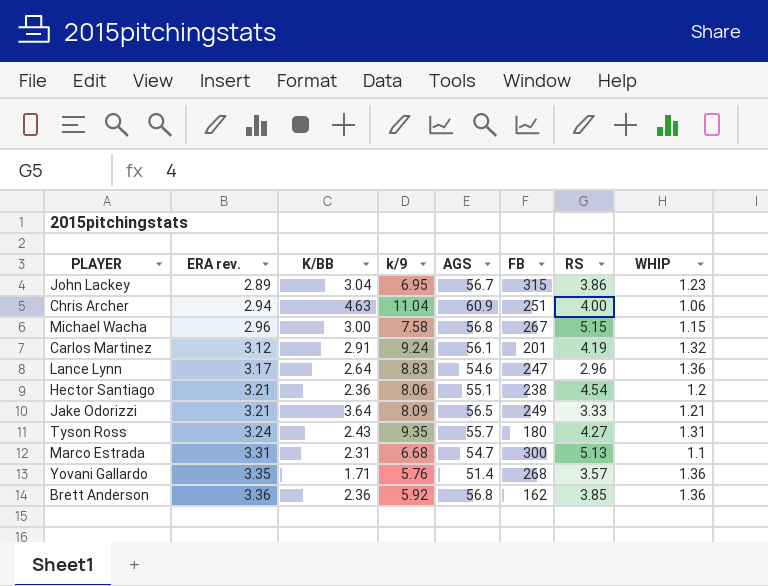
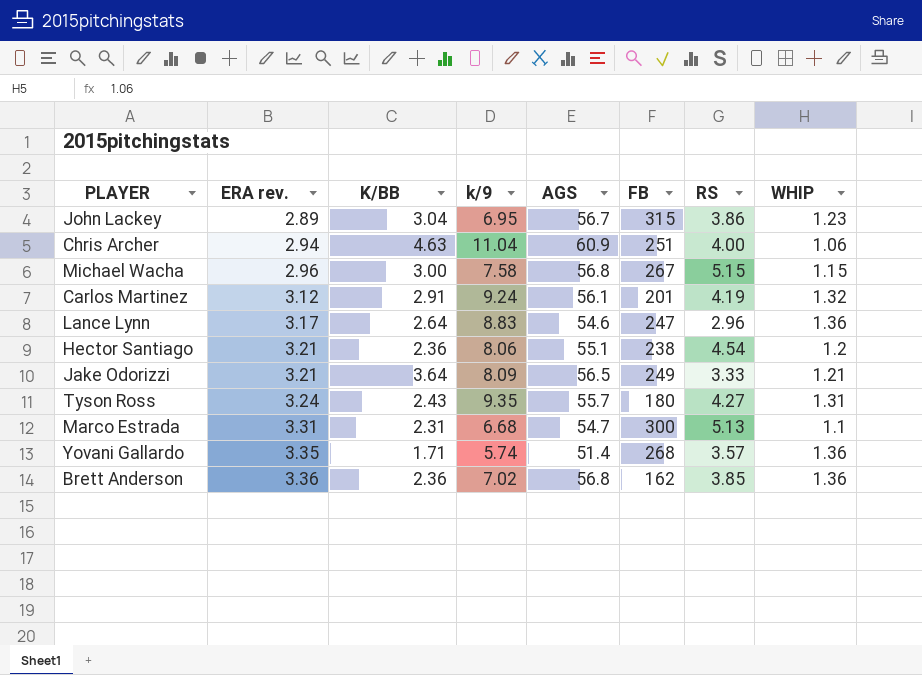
Yovani Gallardo | k/9: 5.76 -> 5.74
Brett Anderson | k/9: 5.92 -> 7.02

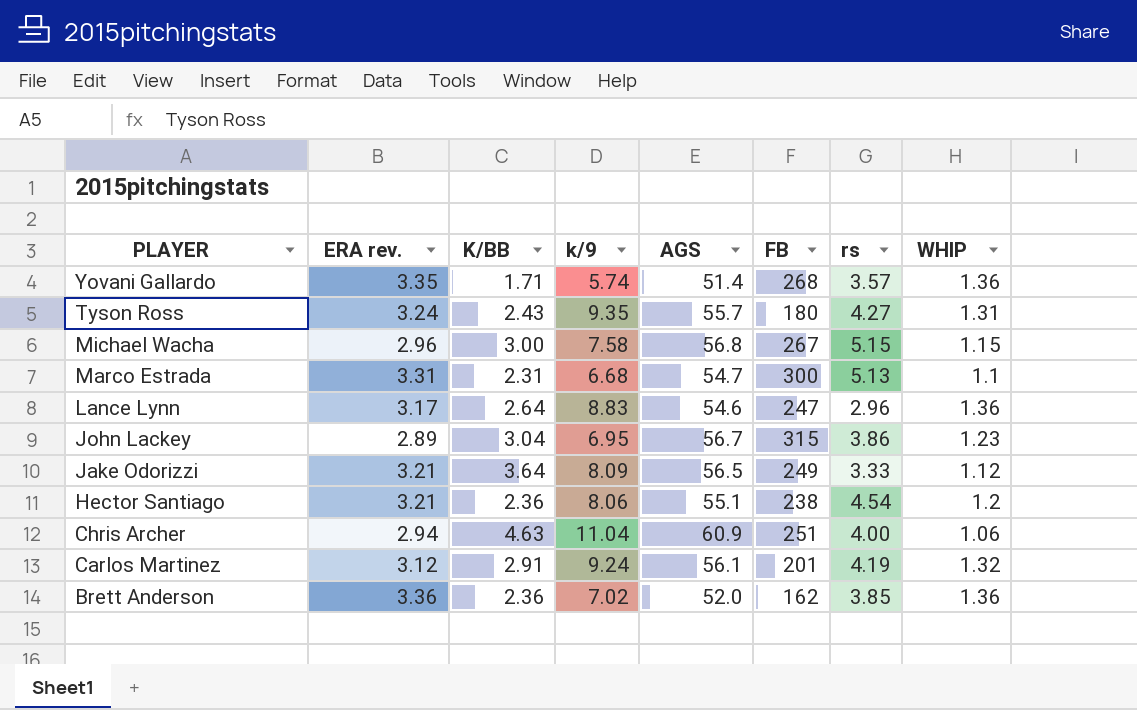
row order: ERA rev. ascending -> PLAYER descending
column name: RS -> rs
Jake Odorizzi | WHIP: 1.21 -> 1.12
Brett Anderson | AGS: 56.8 -> 52.0

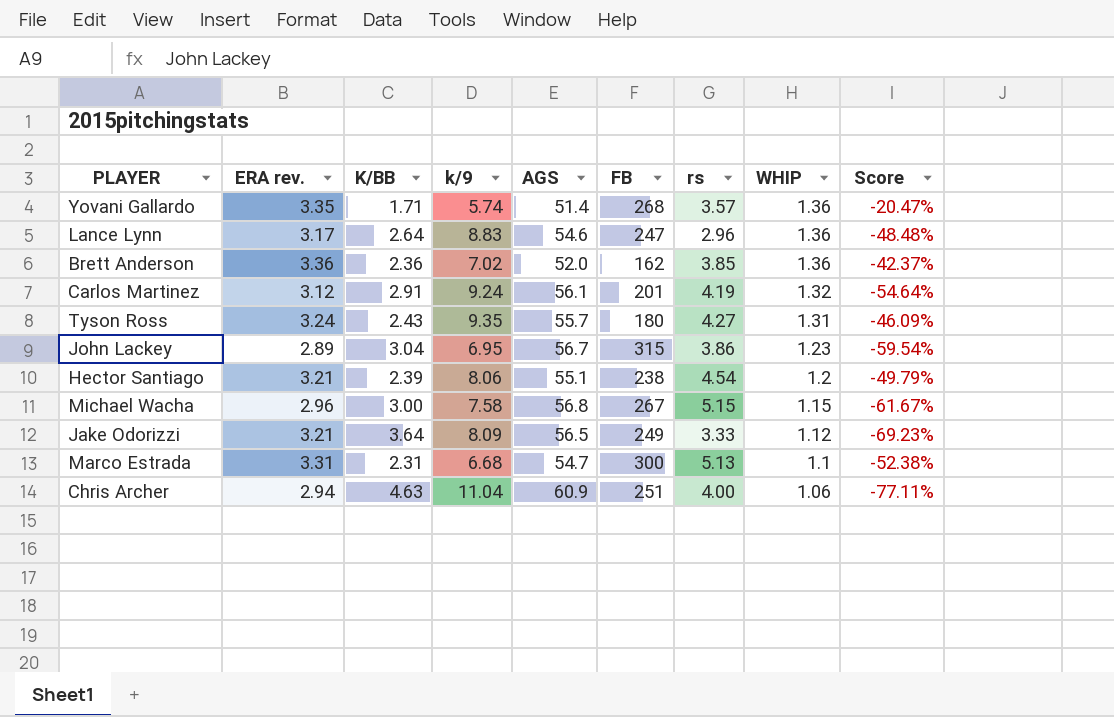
row order: PLAYER descending -> WHIP descending
column Score | formula: none -> ([WHIP] - [K/BB]) / [K/BB]
Hector Santiago | K/BB: 2.36 -> 2.39

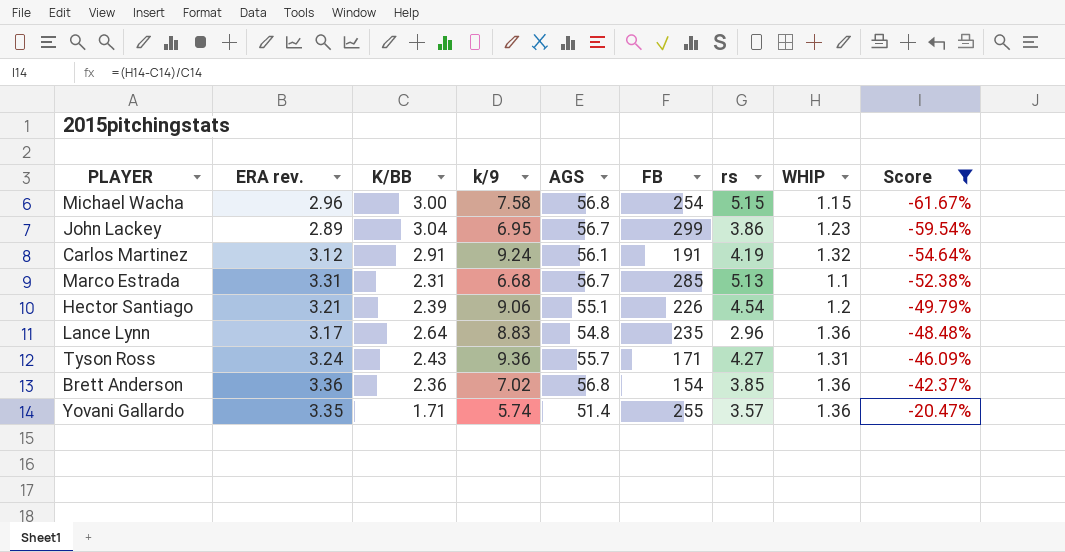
filter: none -> Score >= -61.67%
row order: WHIP descending -> Score ascending
Michael Wacha | FB: 267 -> 254
John Lackey | FB: 315 -> 299
Carlos Martinez | FB: 201 -> 191
Marco Estrada | AGS: 54.7 -> 56.7
Marco Estrada | FB: 300 -> 285
Hector Santiago | k/9: 8.06 -> 9.06
Hector Santiago | FB: 238 -> 226
Lance Lynn | AGS: 54.6 -> 54.8
Lance Lynn | FB: 247 -> 235
Tyson Ross | k/9: 9.35 -> 9.36
Tyson Ross | FB: 180 -> 171
Brett Anderson | AGS: 52.0 -> 56.8
Brett Anderson | FB: 162 -> 154
Yovani Gallardo | FB: 268 -> 255

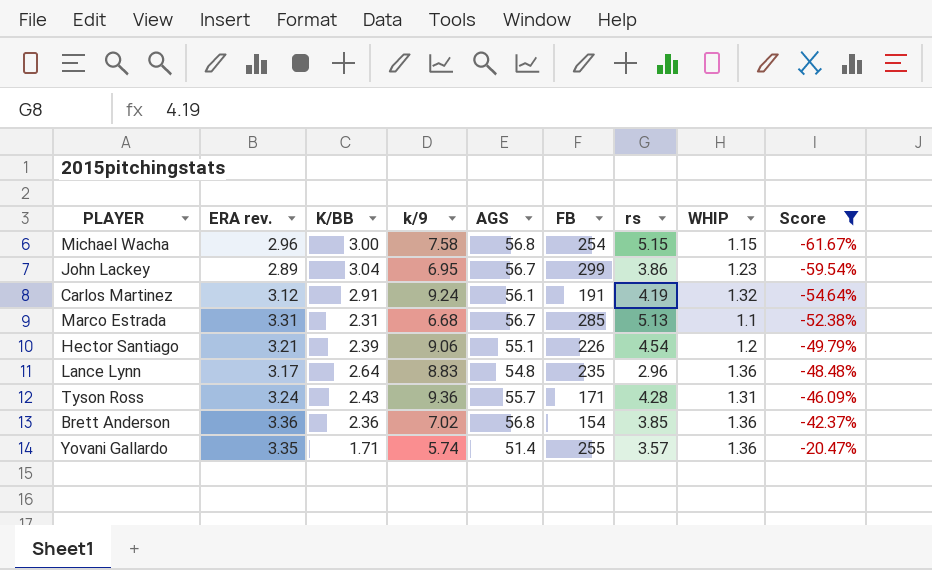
Tyson Ross | rs: 4.27 -> 4.28

